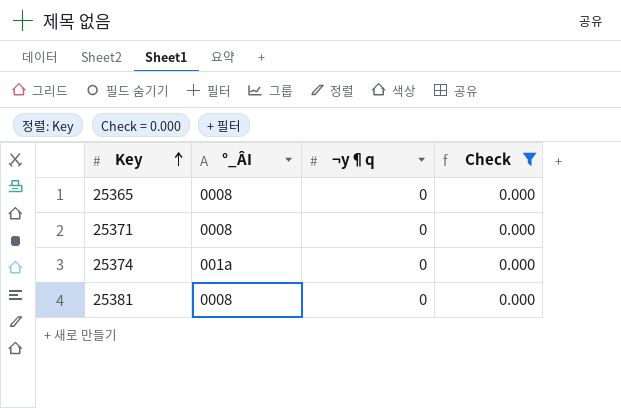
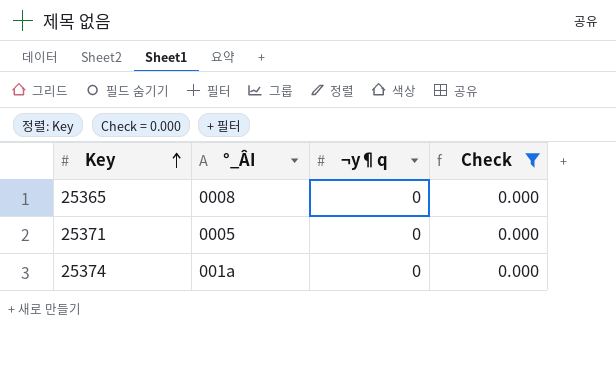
row 25381: 0008 | 0 | 0.000 -> none
25371 | °_ÂI: 0008 -> 0005

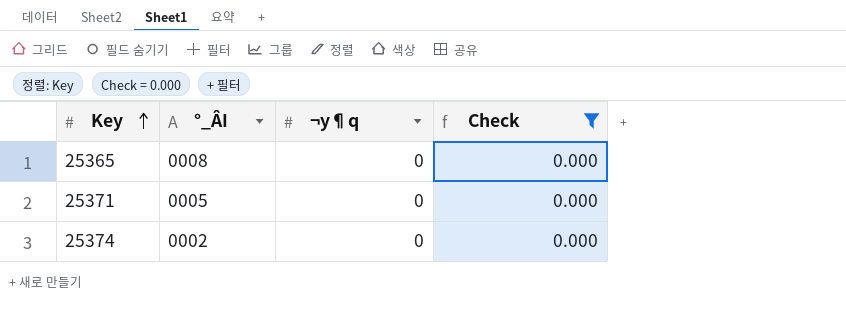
25374 | °_ÂI: 001a -> 0002

